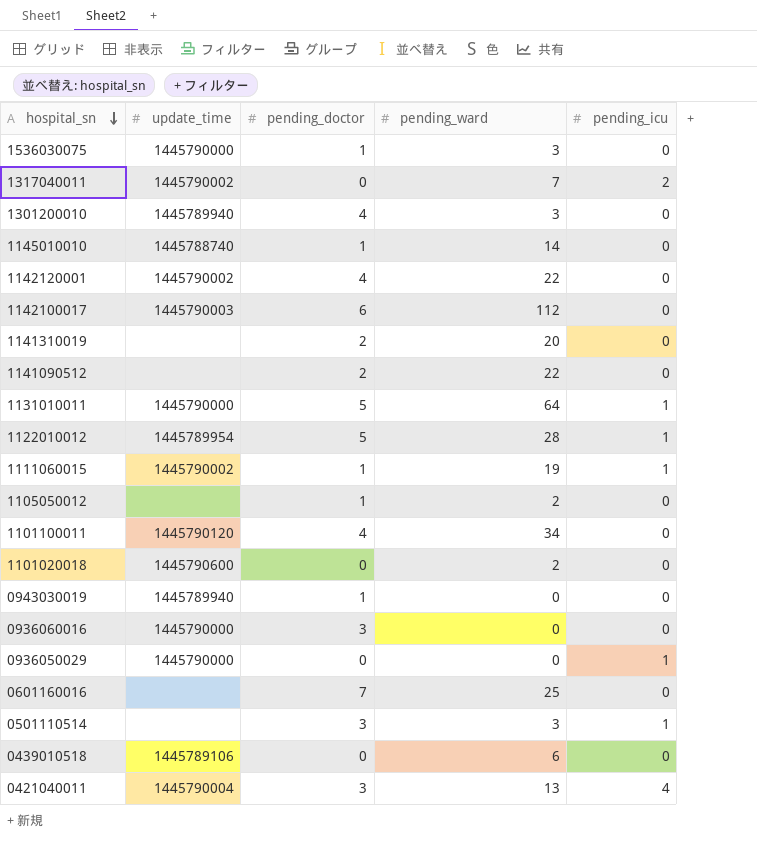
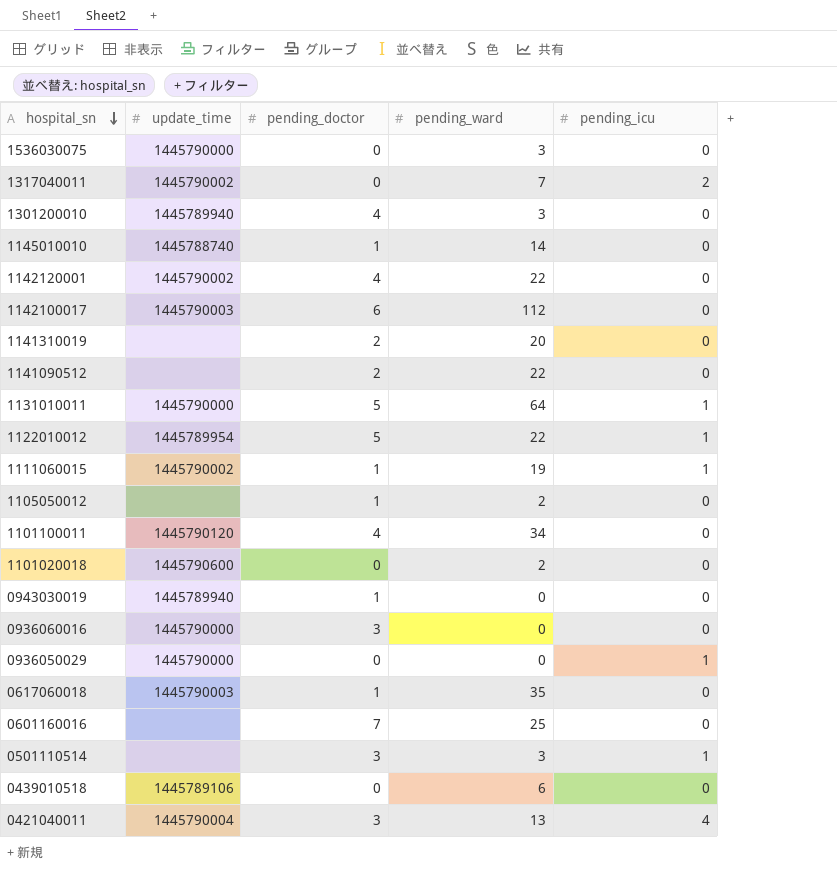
1536030075 | pending_doctor: 1 -> 0
1122010012 | pending_ward: 28 -> 22
row 0617060018: none -> 1445790003 | 1 | 35 | 0

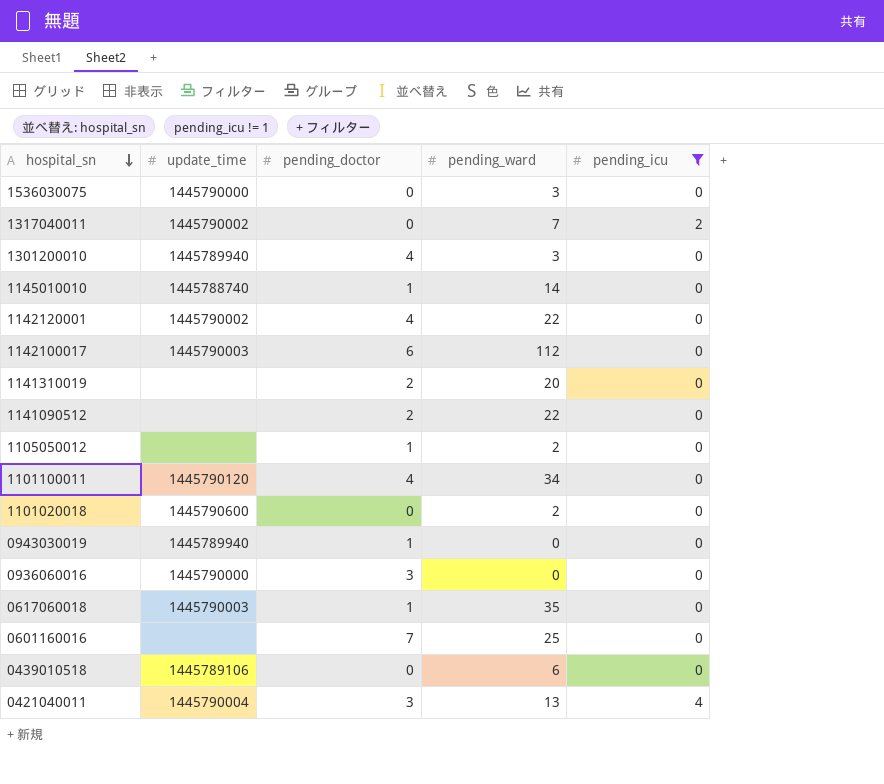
filter: none -> pending_icu != 1

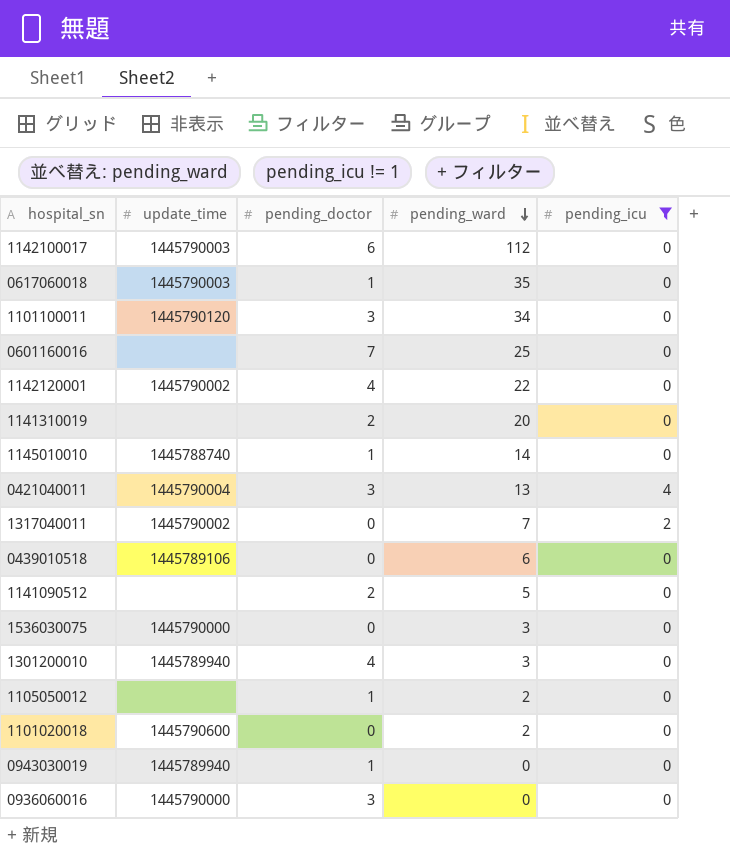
row order: hospital_sn descending -> pending_ward descending
1101100011 | pending_doctor: 4 -> 3
1141090512 | pending_ward: 22 -> 5

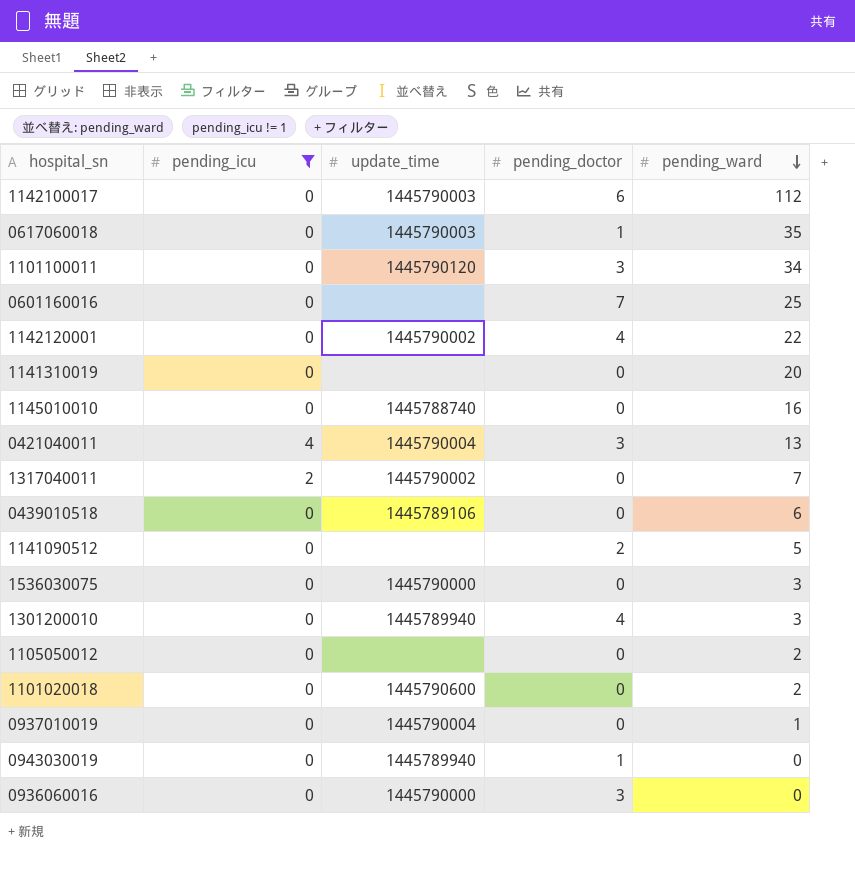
column pending_icu | position: 5 -> 2
1141310019 | pending_doctor: 2 -> 0
1145010010 | pending_doctor: 1 -> 0
1145010010 | pending_ward: 14 -> 16
1105050012 | pending_doctor: 1 -> 0
row 0937010019: none -> 0 | 1445790004 | 0 | 1

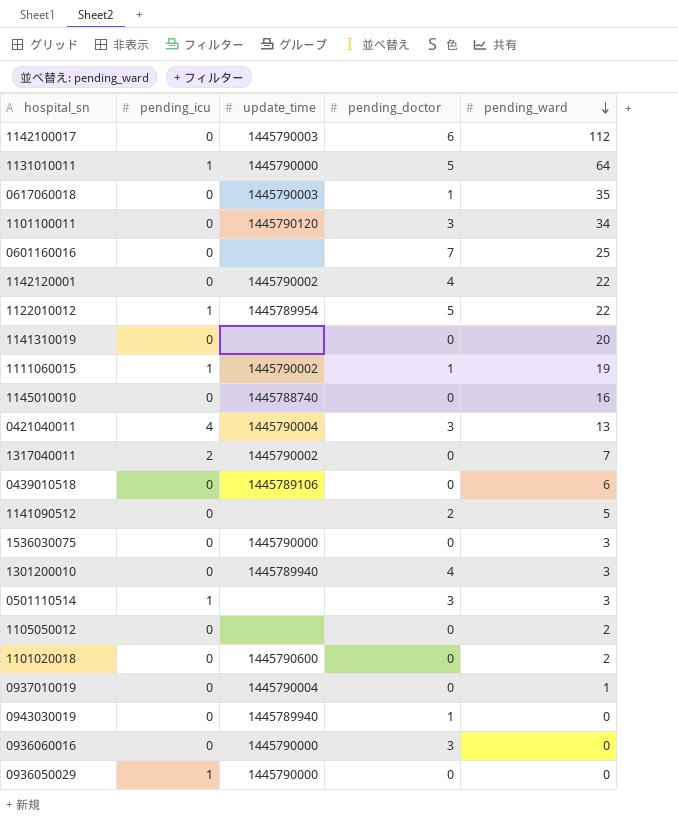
filter: pending_icu != 1 -> none

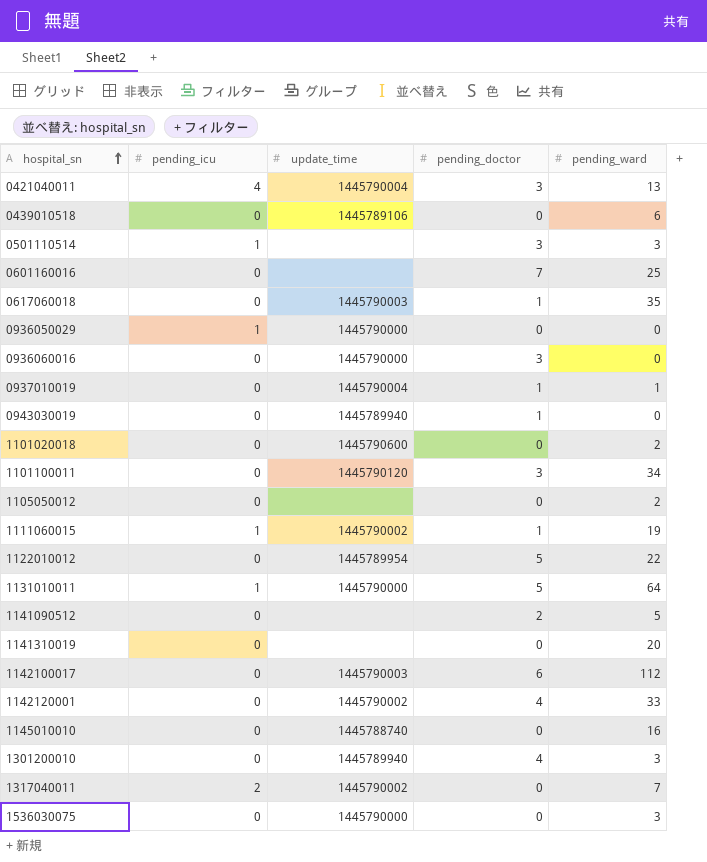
row order: pending_ward descending -> hospital_sn ascending
0937010019 | pending_doctor: 0 -> 1
1122010012 | pending_icu: 1 -> 0
1142120001 | pending_ward: 22 -> 33

